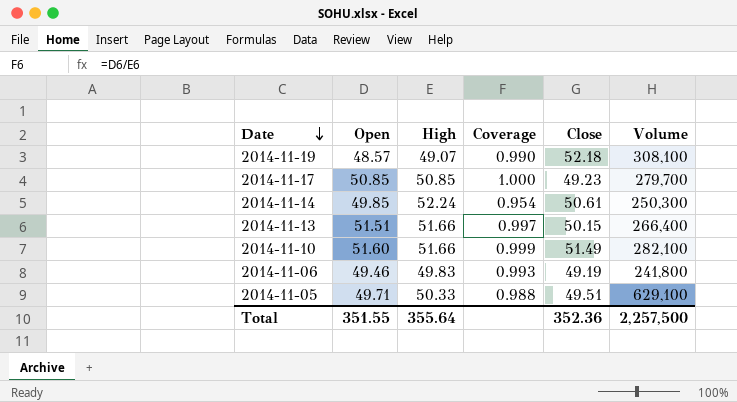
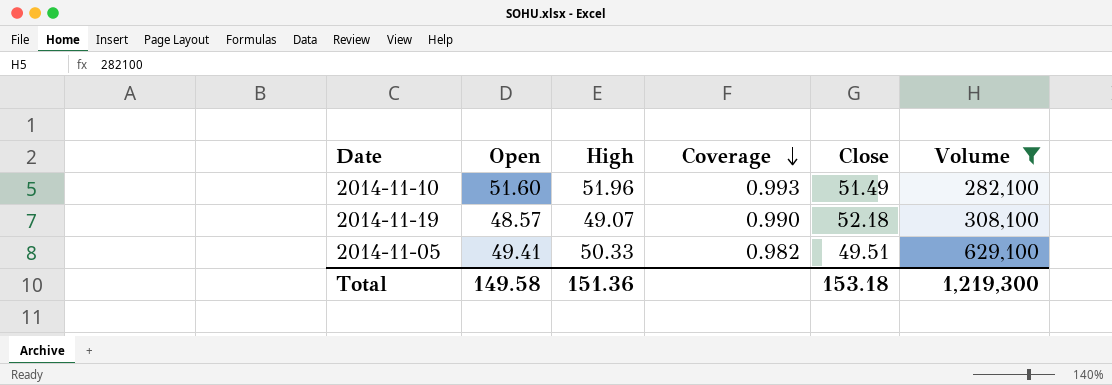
filter: none -> Volume >= 282,100
row order: Date descending -> Coverage descending
2014-11-10 | High: 51.66 -> 51.96
2014-11-10 | Coverage: 0.999 -> 0.993
2014-11-05 | Open: 49.71 -> 49.41
2014-11-05 | Coverage: 0.988 -> 0.982
Total | Open: 351.55 -> 149.58
Total | High: 355.64 -> 151.36
Total | Close: 352.36 -> 153.18
Total | Volume: 2,257,500 -> 1,219,300

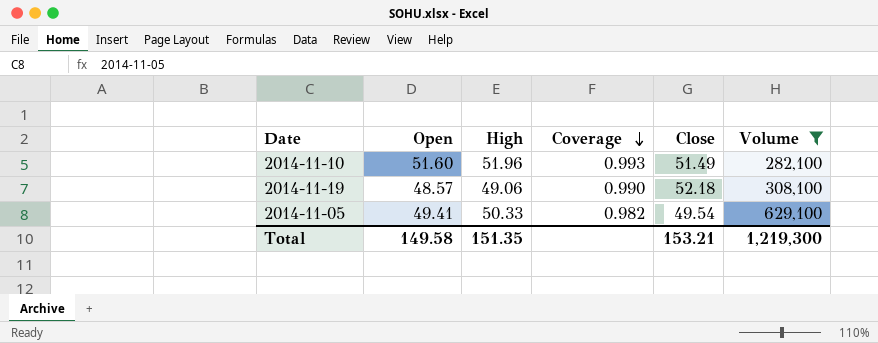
2014-11-19 | High: 49.07 -> 49.06
2014-11-05 | Close: 49.51 -> 49.54
Total | High: 151.36 -> 151.35
Total | Close: 153.18 -> 153.21

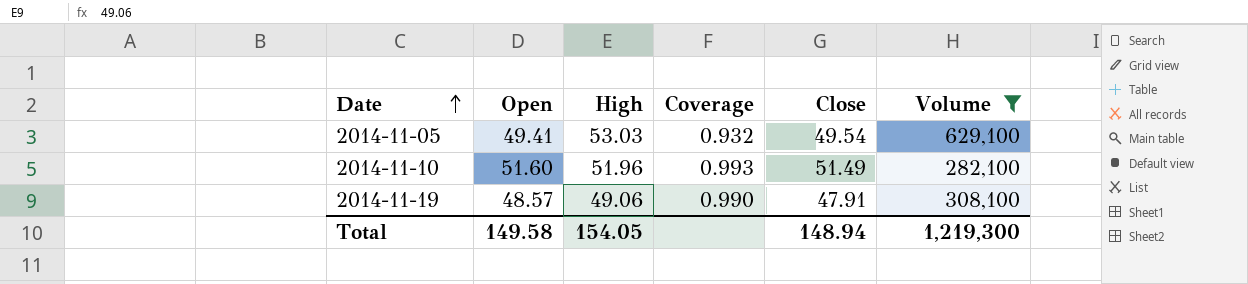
row order: Coverage descending -> Date ascending
2014-11-05 | High: 50.33 -> 53.03
2014-11-05 | Coverage: 0.982 -> 0.932
2014-11-19 | Close: 52.18 -> 47.91
Total | High: 151.35 -> 154.05
Total | Close: 153.21 -> 148.94

